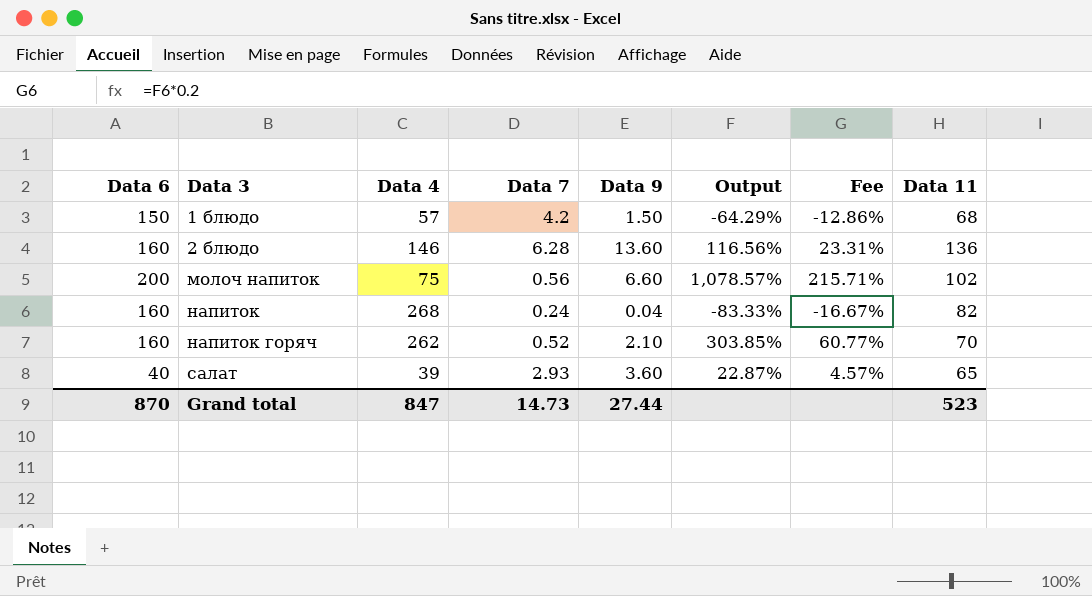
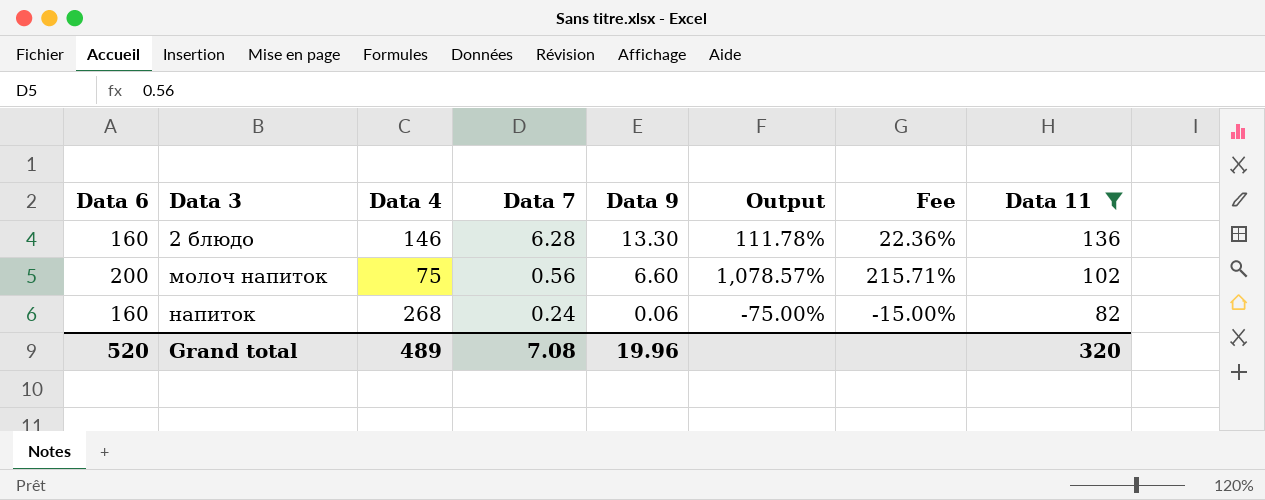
filter: none -> Data 11 >= 82
2 блюдо | Data 9: 13.60 -> 13.30
2 блюдо | Output: 116.56% -> 111.78%
2 блюдо | Fee: 23.31% -> 22.36%
напиток | Data 9: 0.04 -> 0.06
напиток | Output: -83.33% -> -75.00%
напиток | Fee: -16.67% -> -15.00%
Grand total | Data 6: 870 -> 520
Grand total | Data 4: 847 -> 489
Grand total | Data 7: 14.73 -> 7.08
Grand total | Data 9: 27.44 -> 19.96
Grand total | Data 11: 523 -> 320

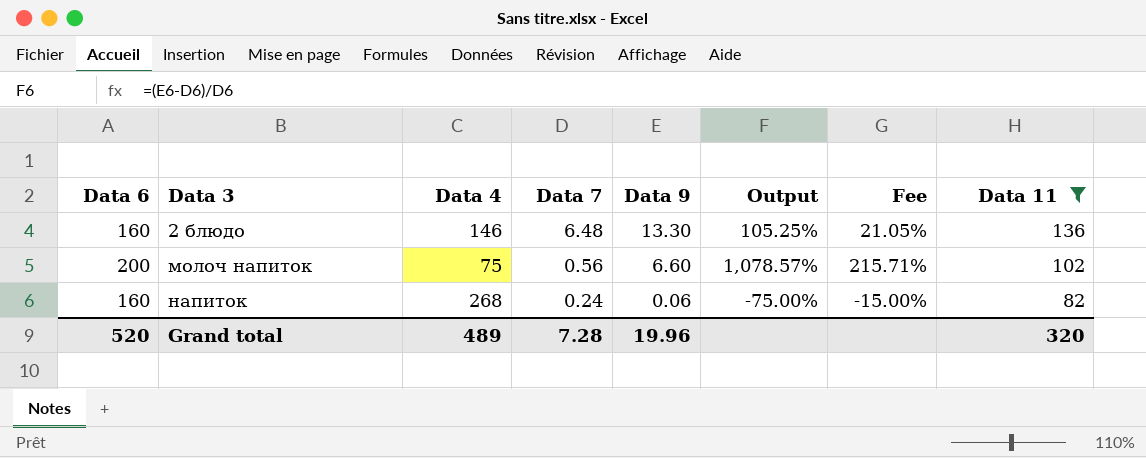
2 блюдо | Data 7: 6.28 -> 6.48
2 блюдо | Output: 111.78% -> 105.25%
2 блюдо | Fee: 22.36% -> 21.05%
Grand total | Data 7: 7.08 -> 7.28

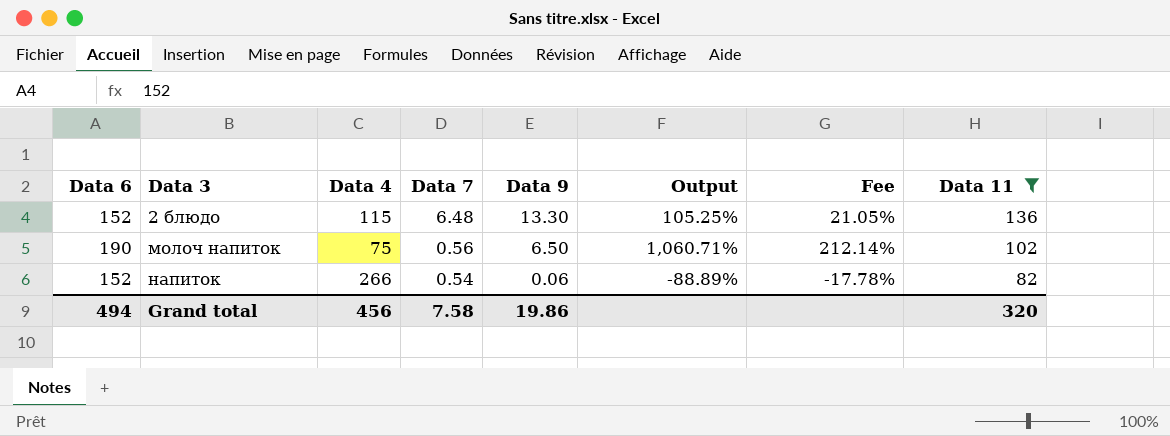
2 блюдо | Data 6: 160 -> 152
2 блюдо | Data 4: 146 -> 115
молоч напиток | Data 6: 200 -> 190
молоч напиток | Data 9: 6.60 -> 6.50
молоч напиток | Output: 1,078.57% -> 1,060.71%
молоч напиток | Fee: 215.71% -> 212.14%
напиток | Data 6: 160 -> 152
напиток | Data 4: 268 -> 266
напиток | Data 7: 0.24 -> 0.54
напиток | Output: -75.00% -> -88.89%
напиток | Fee: -15.00% -> -17.78%
Grand total | Data 6: 520 -> 494
Grand total | Data 4: 489 -> 456
Grand total | Data 7: 7.28 -> 7.58
Grand total | Data 9: 19.96 -> 19.86

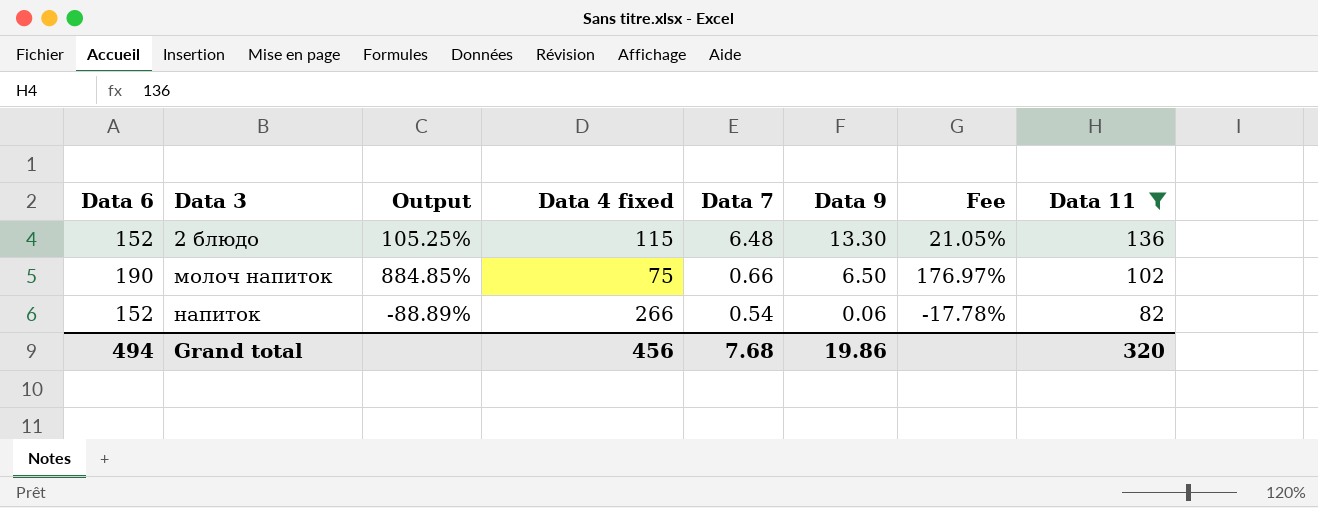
column Output | position: 6 -> 3
column name: Data 4 -> Data 4 fixed
молоч напиток | Output: 1,060.71% -> 884.85%
молоч напиток | Data 7: 0.56 -> 0.66
молоч напиток | Fee: 212.14% -> 176.97%
Grand total | Data 7: 7.58 -> 7.68

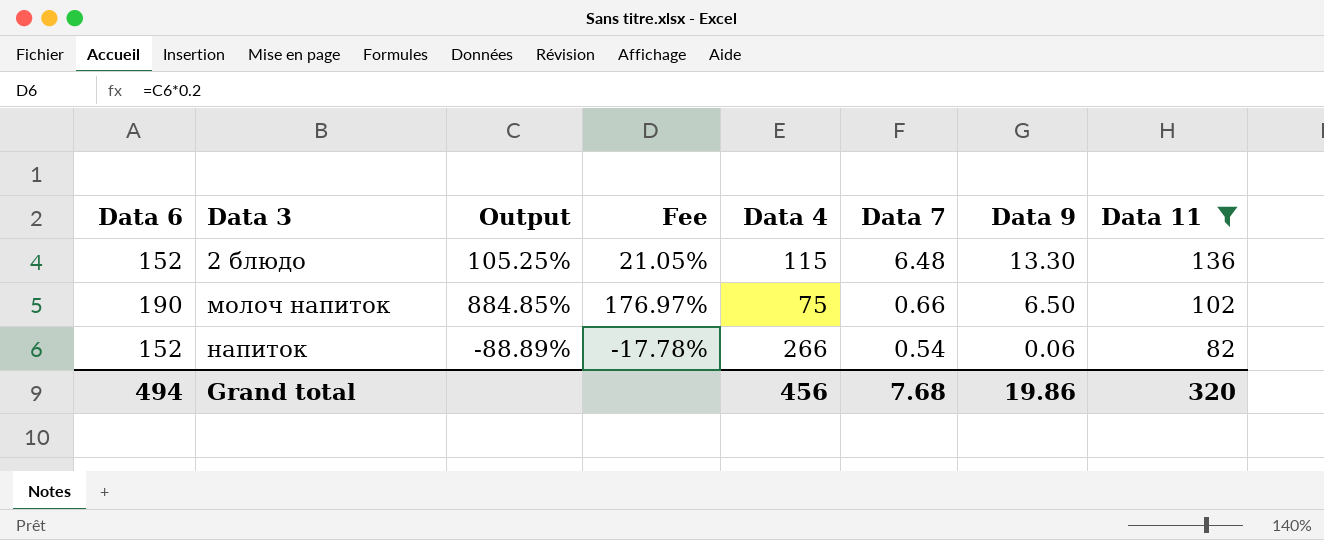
column Fee | position: 7 -> 4
column name: Data 4 fixed -> Data 4

